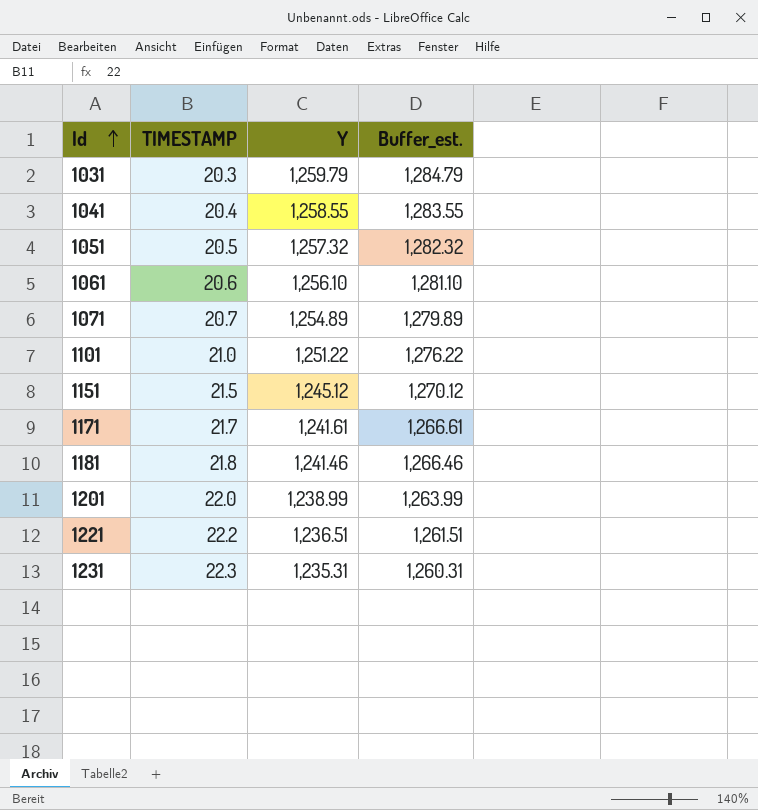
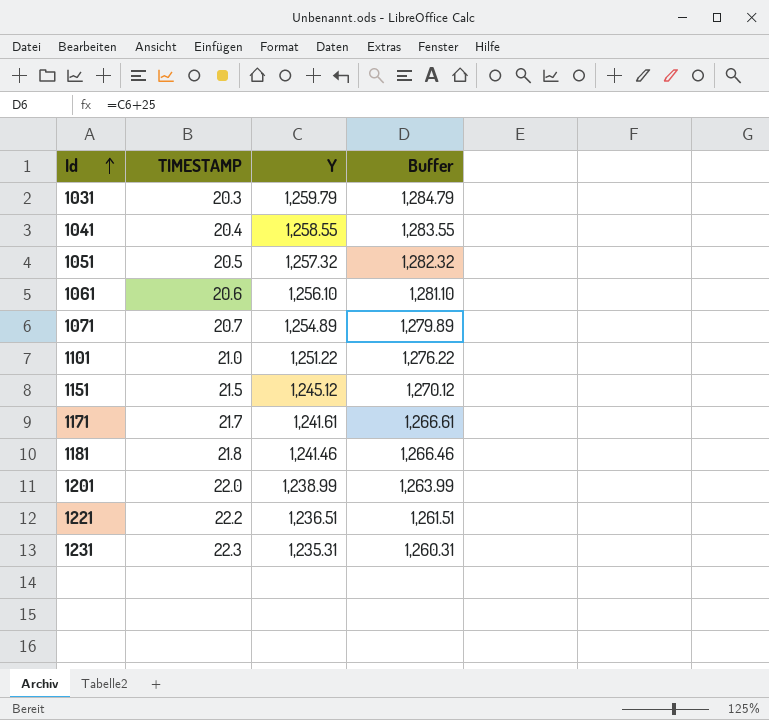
column name: Buffer_est. -> Buffer

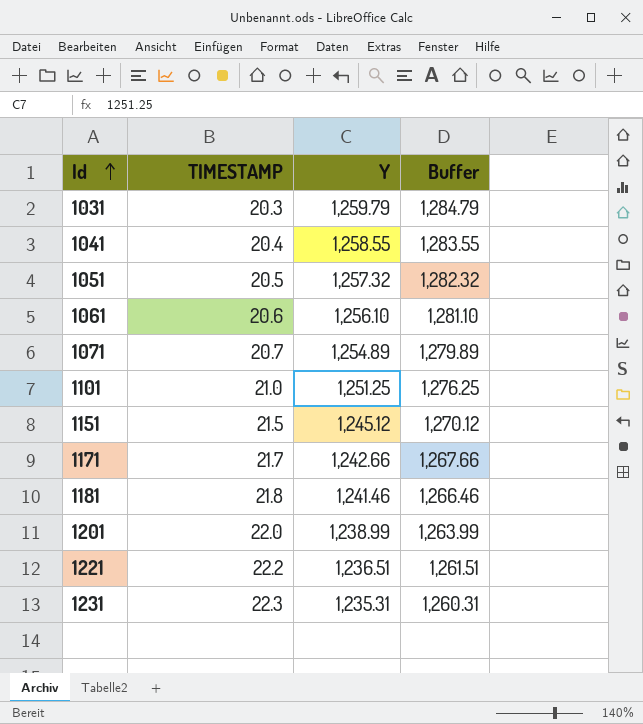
1101 | Y: 1,251.22 -> 1,251.25
1101 | Buffer: 1,276.22 -> 1,276.25
1171 | Y: 1,241.61 -> 1,242.66
1171 | Buffer: 1,266.61 -> 1,267.66

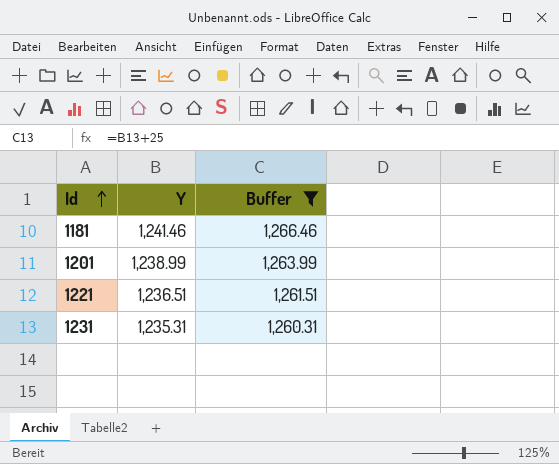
filter: none -> Buffer <= 1,266.46
column TIMESTAMP | position: 2 -> none

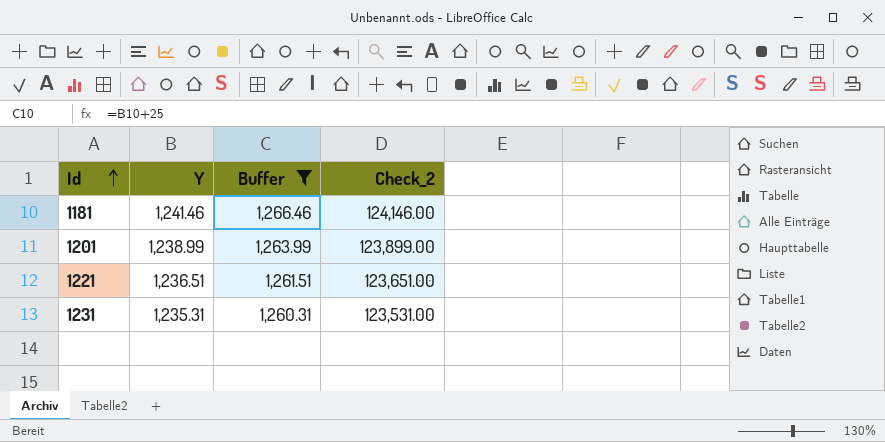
column Check_2 | formula: none -> [Y] * 100

